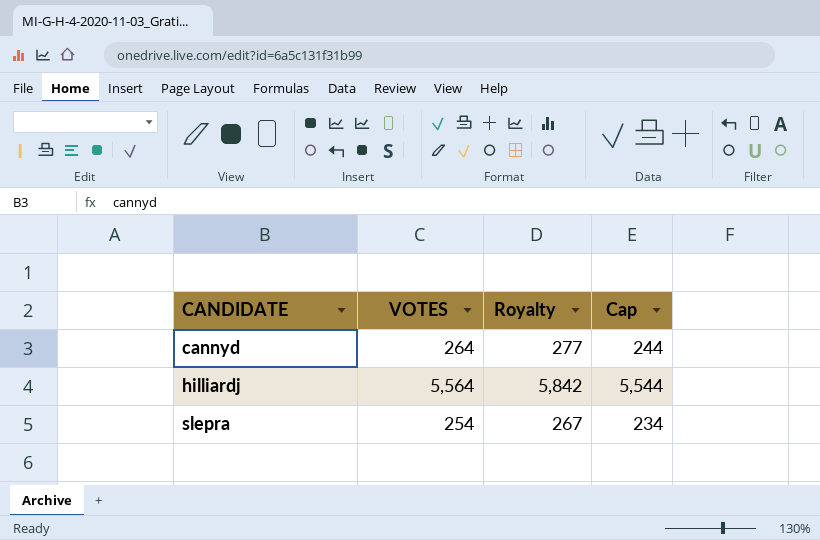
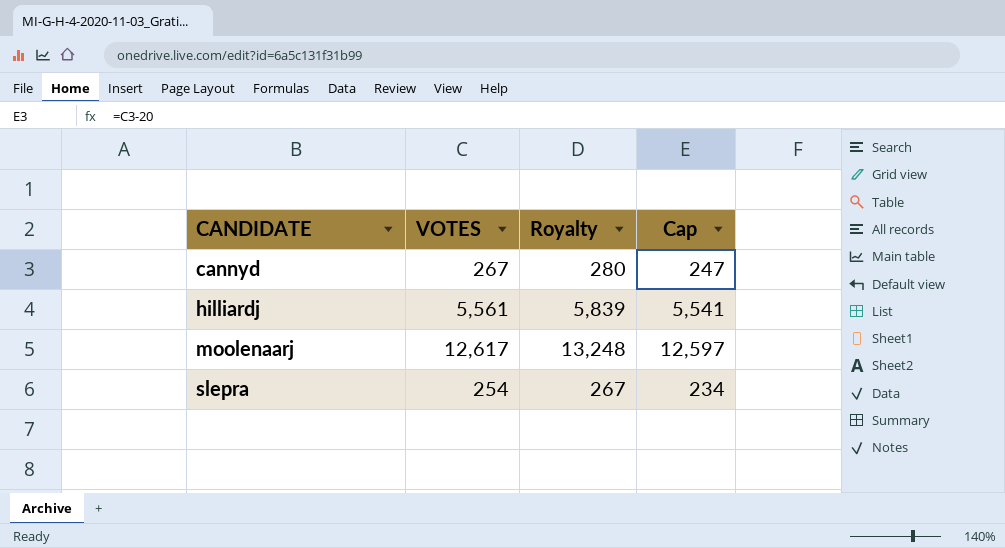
cannyd | VOTES: 264 -> 267
cannyd | Royalty: 277 -> 280
cannyd | Cap: 244 -> 247
hilliardj | VOTES: 5,564 -> 5,561
hilliardj | Royalty: 5,842 -> 5,839
hilliardj | Cap: 5,544 -> 5,541
row moolenaarj: none -> 12,617 | 13,248 | 12,597

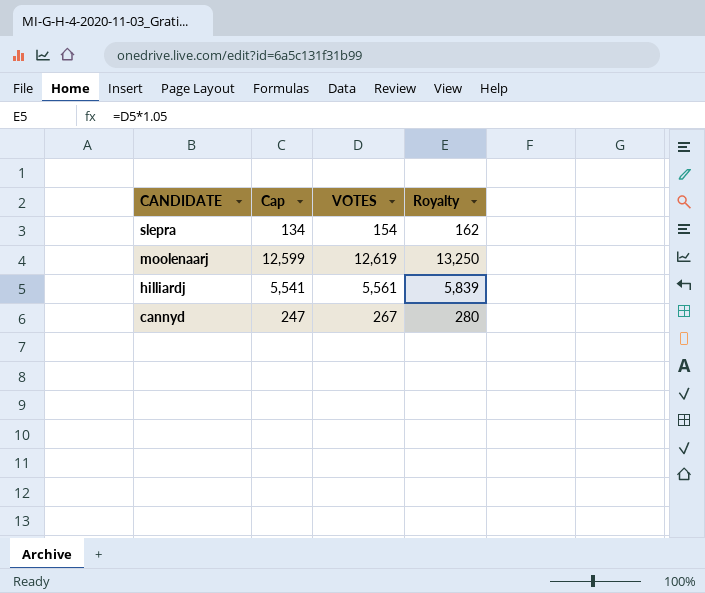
row order: CANDIDATE ascending -> CANDIDATE descending
column Cap | position: 4 -> 2
slepra | Cap: 234 -> 134
slepra | VOTES: 254 -> 154
slepra | Royalty: 267 -> 162
moolenaarj | Cap: 12,597 -> 12,599
moolenaarj | VOTES: 12,617 -> 12,619
moolenaarj | Royalty: 13,248 -> 13,250

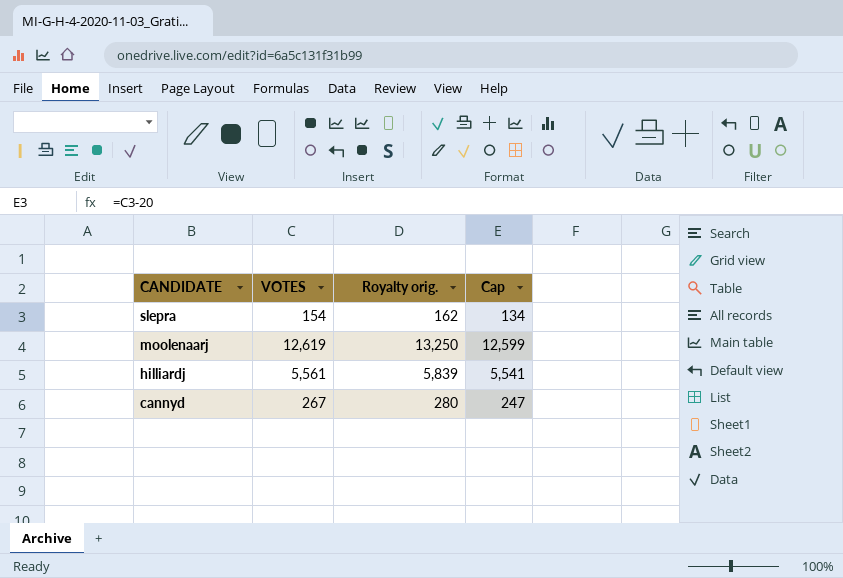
column name: Royalty -> Royalty orig.
column Cap | position: 2 -> 4

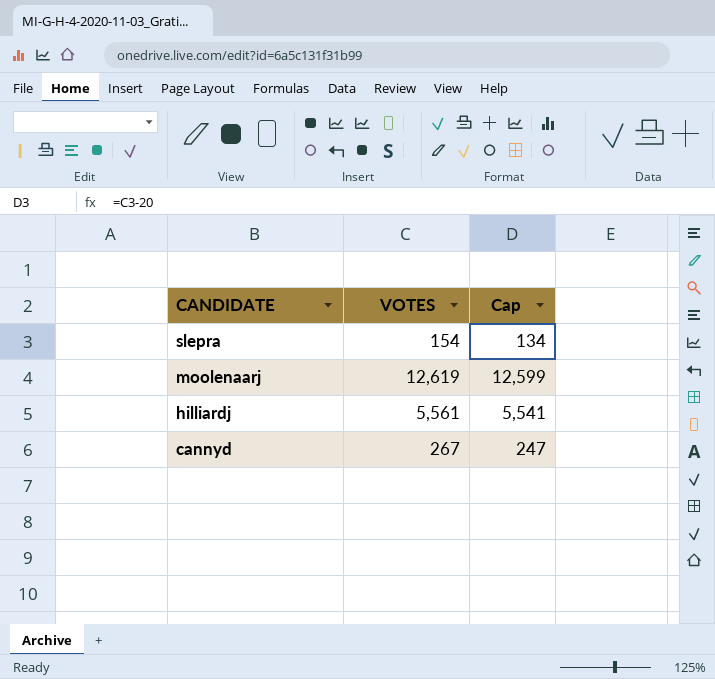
column Royalty orig. | formula: [VOTES] * 1.05 -> none

